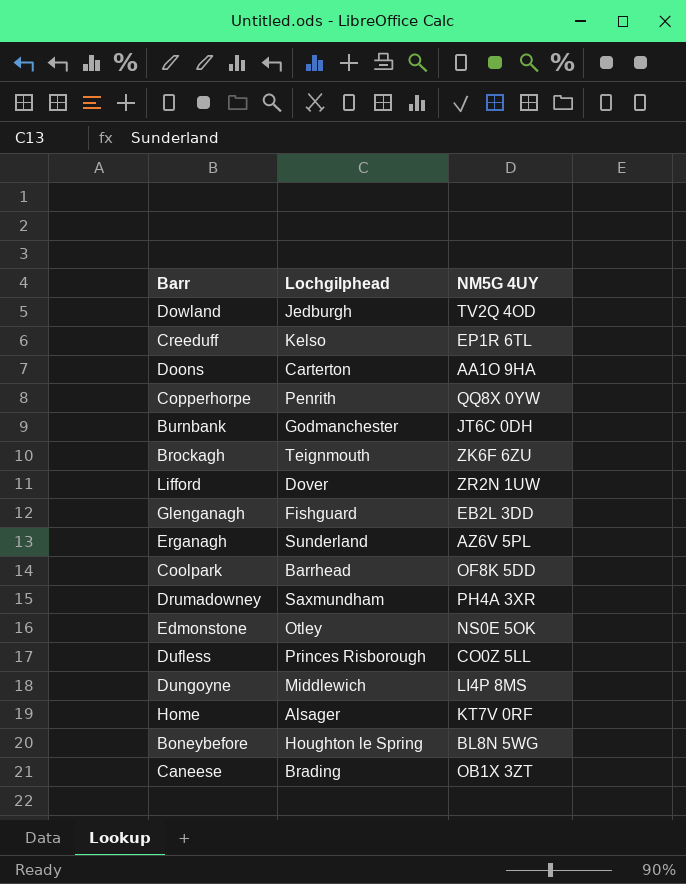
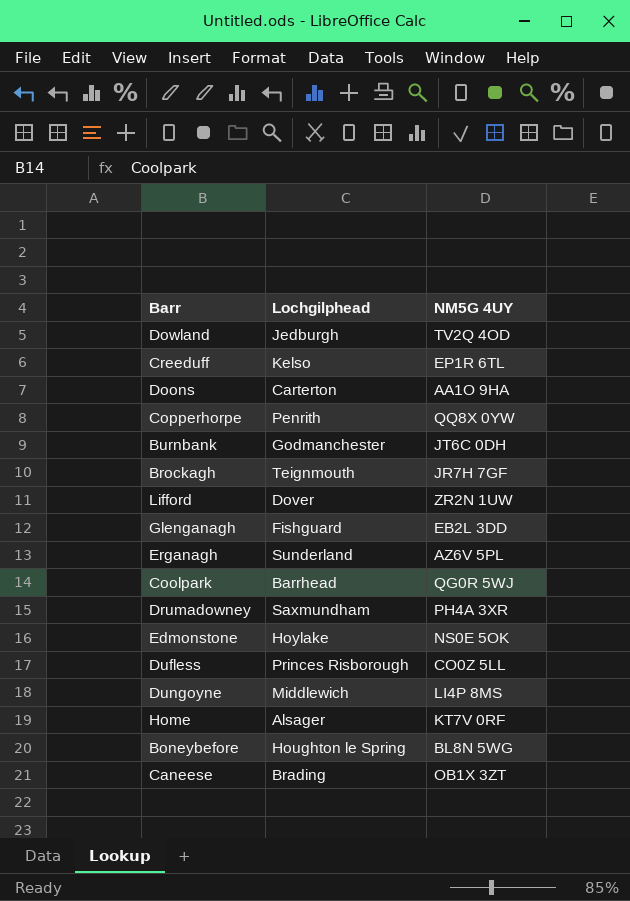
Brockagh | NM5G 4UY: ZK6F 6ZU -> JR7H 7GF
Coolpark | NM5G 4UY: OF8K 5DD -> QG0R 5WJ
Edmonstone | Lochgilphead: Otley -> Hoylake

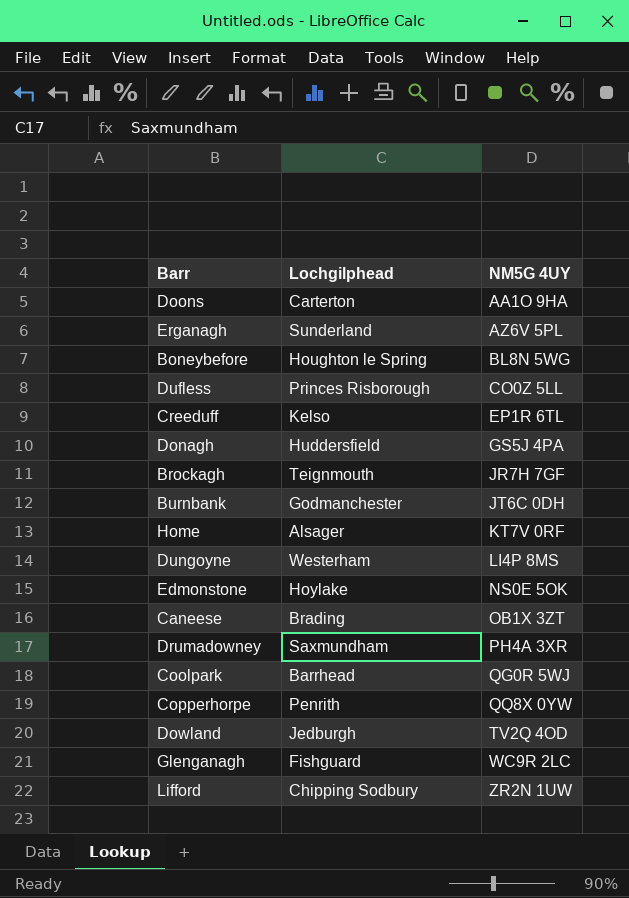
row order: none -> NM5G 4UY ascending
row Donagh: none -> Huddersfield | GS5J 4PA
Dungoyne | Lochgilphead: Middlewich -> Westerham
Glenganagh | NM5G 4UY: EB2L 3DD -> WC9R 2LC
Lifford | Lochgilphead: Dover -> Chipping Sodbury

